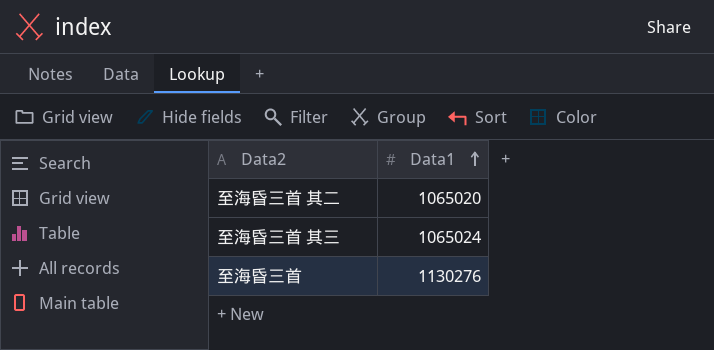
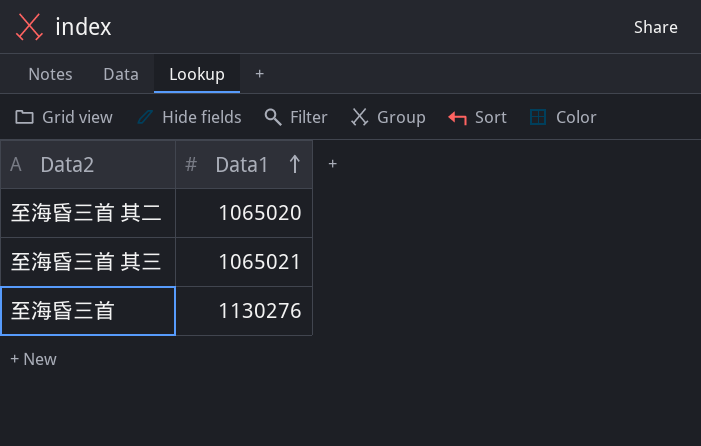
至海昏三首 其三 | Data1: 1065024 -> 1065021

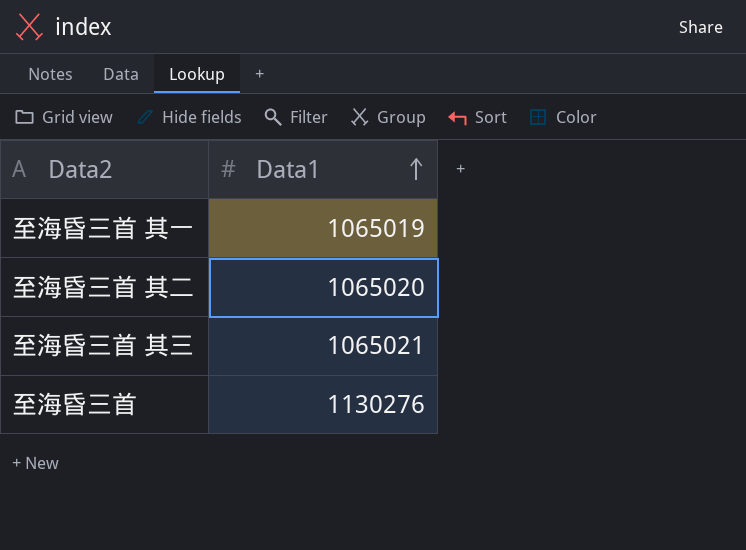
row 至海昏三首 其一: none -> 1065019

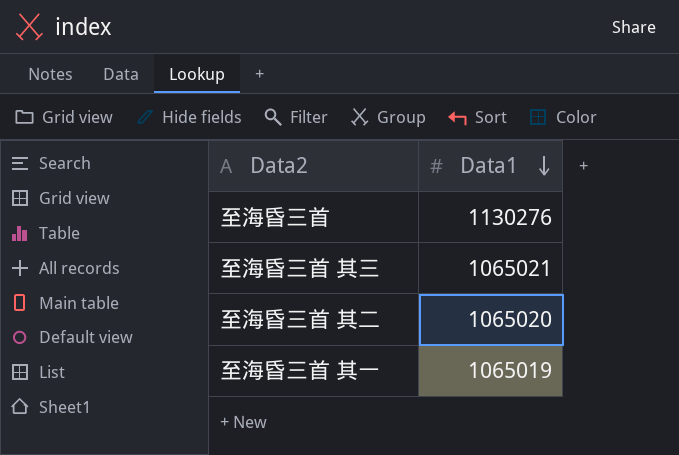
row order: Data1 ascending -> Data1 descending

